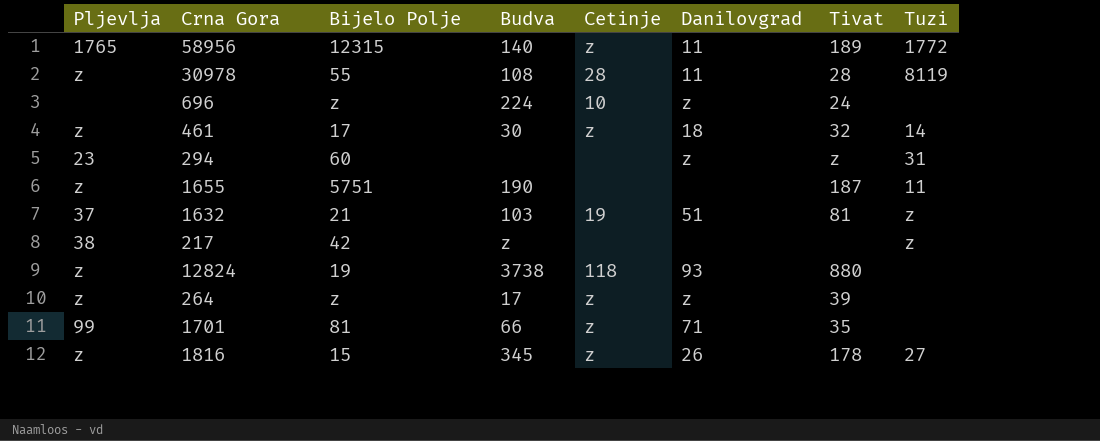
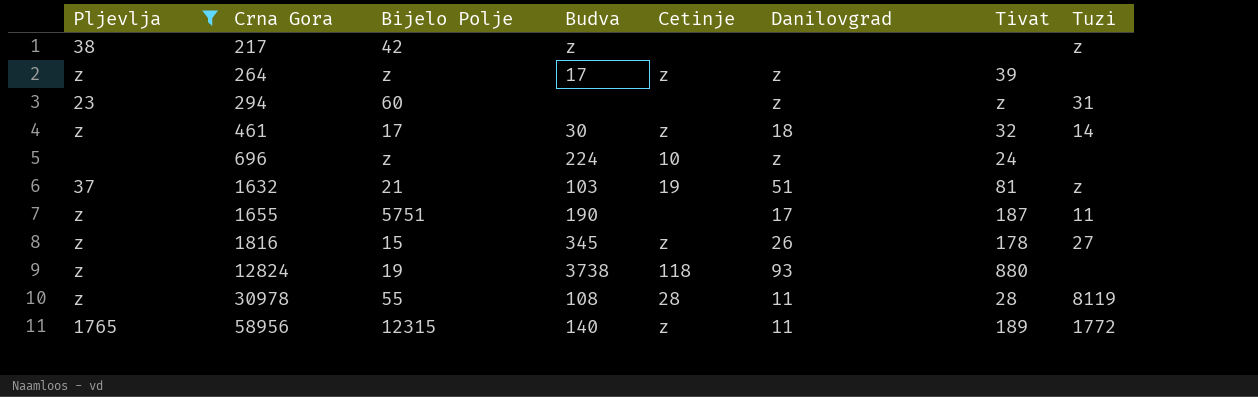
filter: none -> Pljevlja != 99
row order: none -> Crna Gora ascending
1655 | Danilovgrad: none -> 17

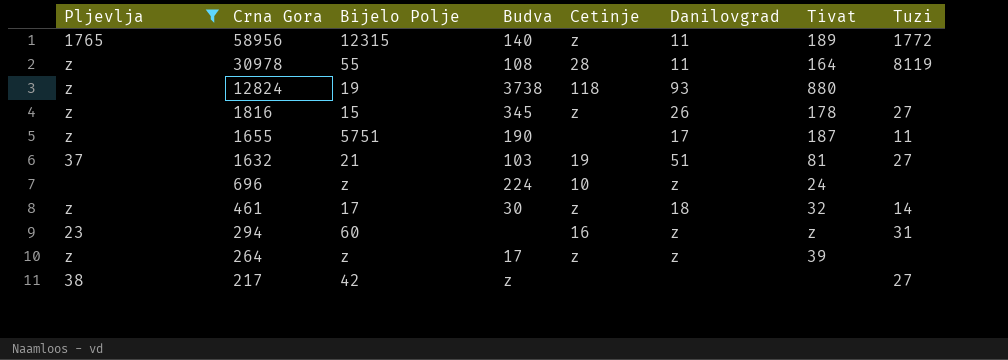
row order: Crna Gora ascending -> Crna Gora descending
30978 | Tivat: 28 -> 164
1632 | Tuzi: z -> 27
294 | Cetinje: none -> 16
217 | Tuzi: z -> 27

